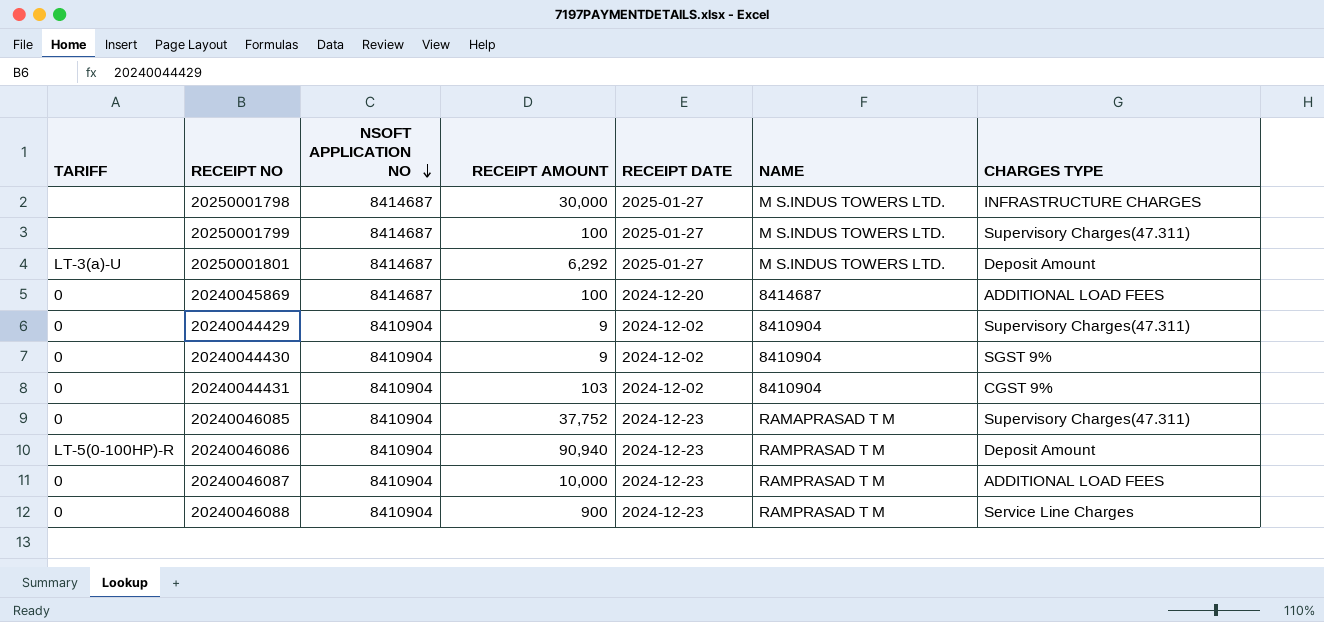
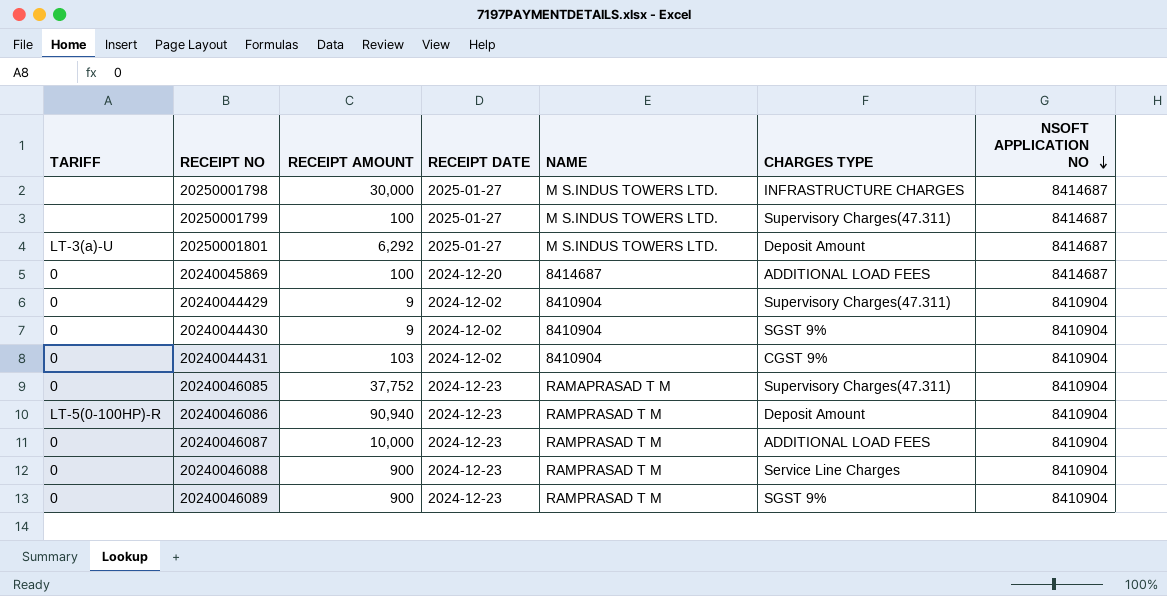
column NSOFT APPLICATION NO | position: 3 -> 7
row 20240046089: none -> 0 | 900 | 2024-12-23 | RAMPRASAD T M | SGST 9% | 8410904

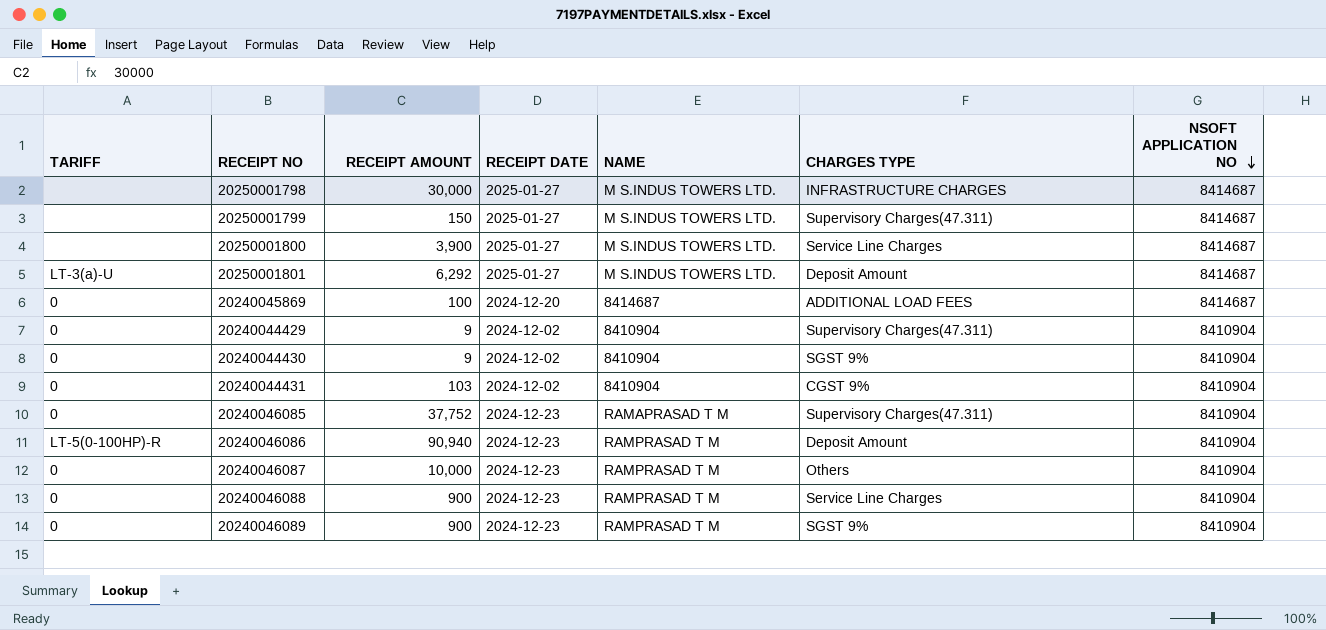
20250001799 | RECEIPT AMOUNT: 100 -> 150
row 20250001800: none -> none | 3,900 | 2025-01-27 | M S.INDUS TOWERS LTD. | Service Line Charges | 8414687
20240046087 | CHARGES TYPE: ADDITIONAL LOAD FEES -> Others

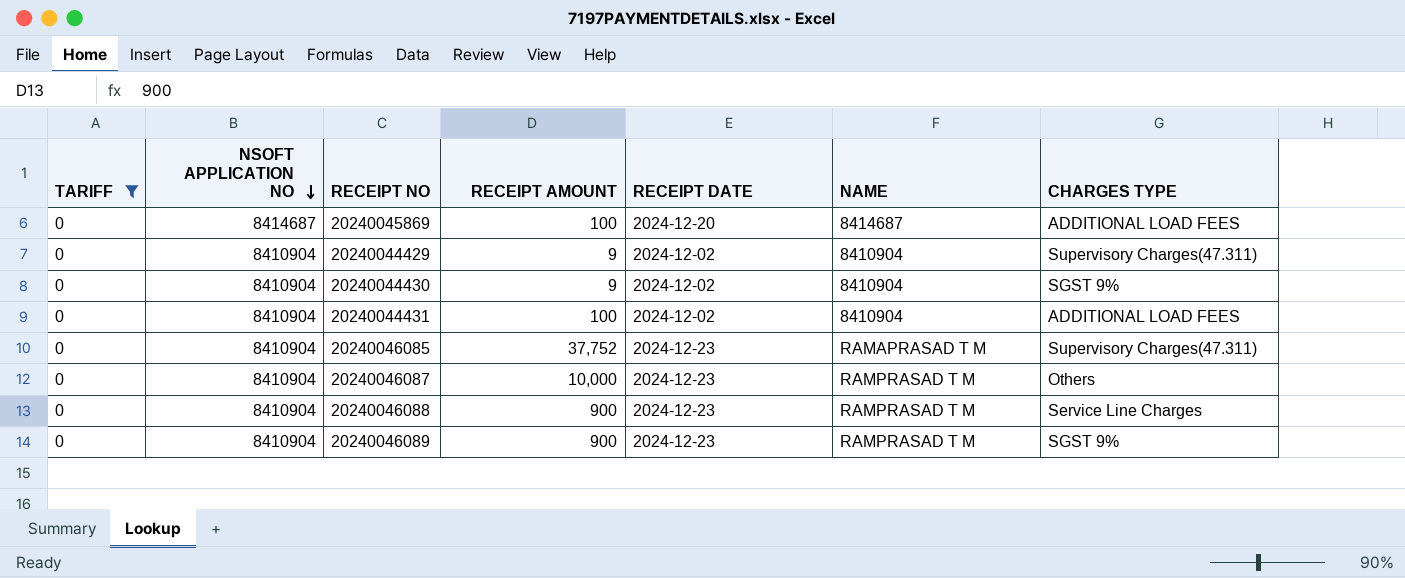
filter: none -> TARIFF = 0
column NSOFT APPLICATION NO | position: 7 -> 2
20240044431 | RECEIPT AMOUNT: 103 -> 100
20240044431 | CHARGES TYPE: CGST 9% -> ADDITIONAL LOAD FEES

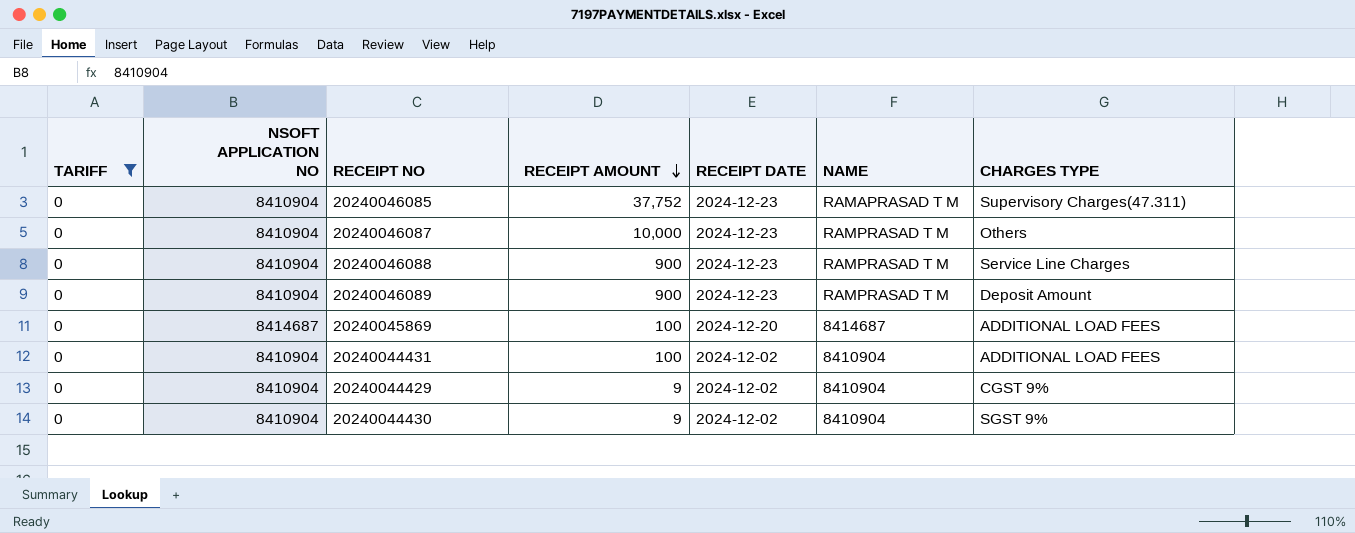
row order: NSOFT APPLICATION NO descending -> RECEIPT AMOUNT descending
20240046089 | CHARGES TYPE: SGST 9% -> Deposit Amount
20240044429 | CHARGES TYPE: Supervisory Charges(47.311) -> CGST 9%

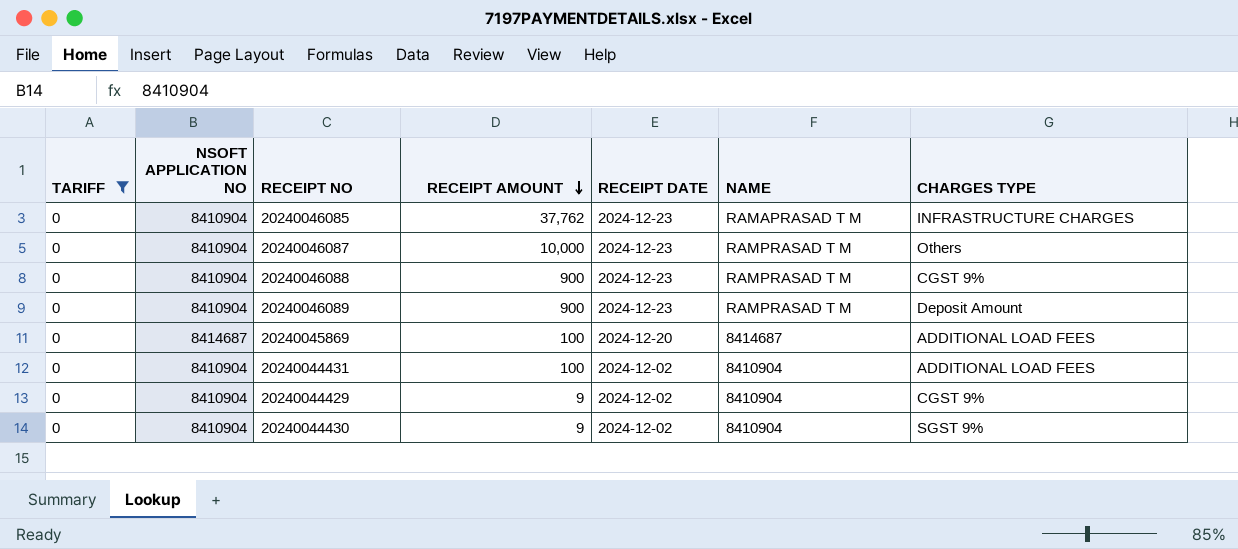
20240046085 | RECEIPT AMOUNT: 37,752 -> 37,762
20240046085 | CHARGES TYPE: Supervisory Charges(47.311) -> INFRASTRUCTURE CHARGES
20240046088 | CHARGES TYPE: Service Line Charges -> CGST 9%

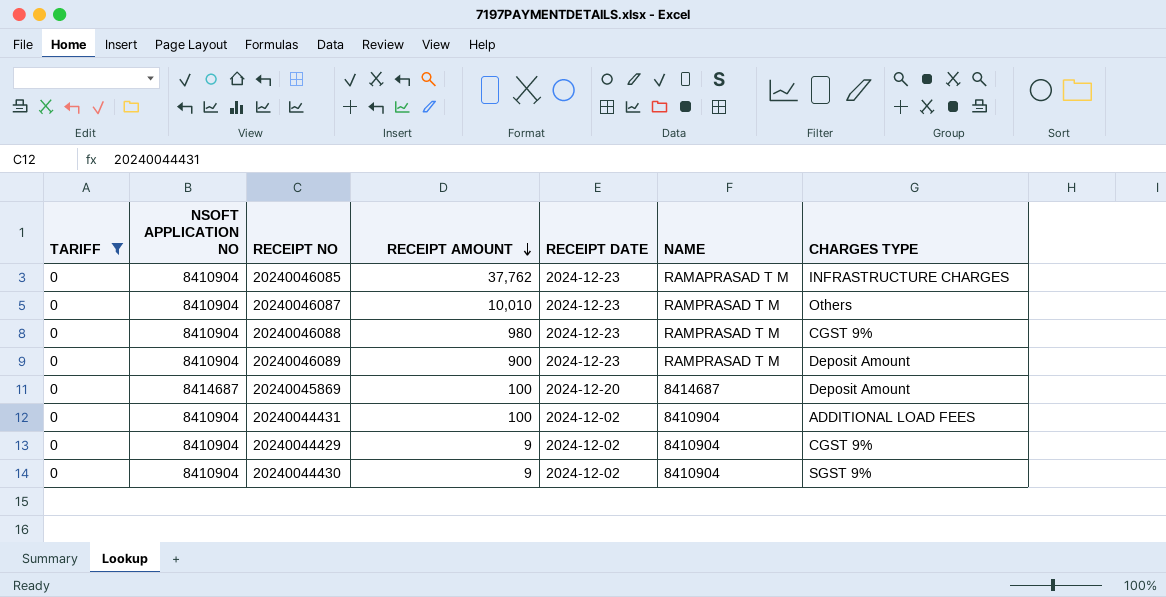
20240046087 | RECEIPT AMOUNT: 10,000 -> 10,010
20240046088 | RECEIPT AMOUNT: 900 -> 980
20240045869 | CHARGES TYPE: ADDITIONAL LOAD FEES -> Deposit Amount

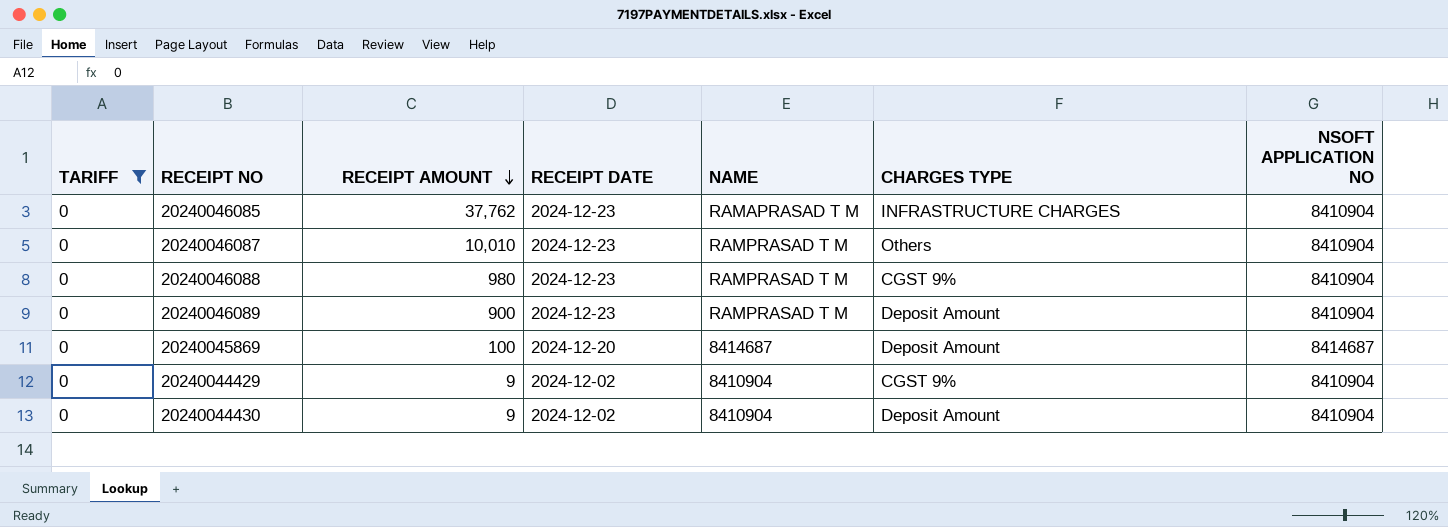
column NSOFT APPLICATION NO | position: 2 -> 7
row 20240044431: 0 | 8410904 | 100 | 2024-12-02 | 8410904 | ADDITIONAL LOAD FEES -> none
20240044430 | CHARGES TYPE: SGST 9% -> Deposit Amount

